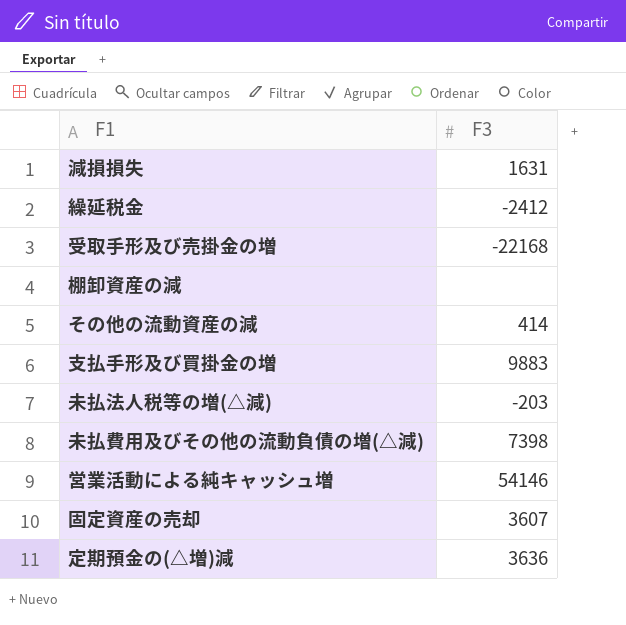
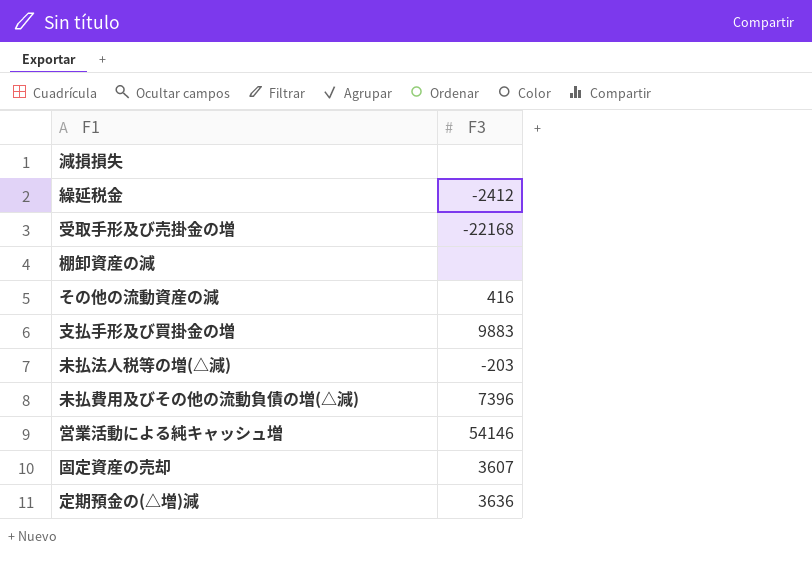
減損損失 | F3: 1631 -> none
その他の流動資産の減 | F3: 414 -> 416
未払費用及びその他の流動負債の増(△減) | F3: 7398 -> 7396

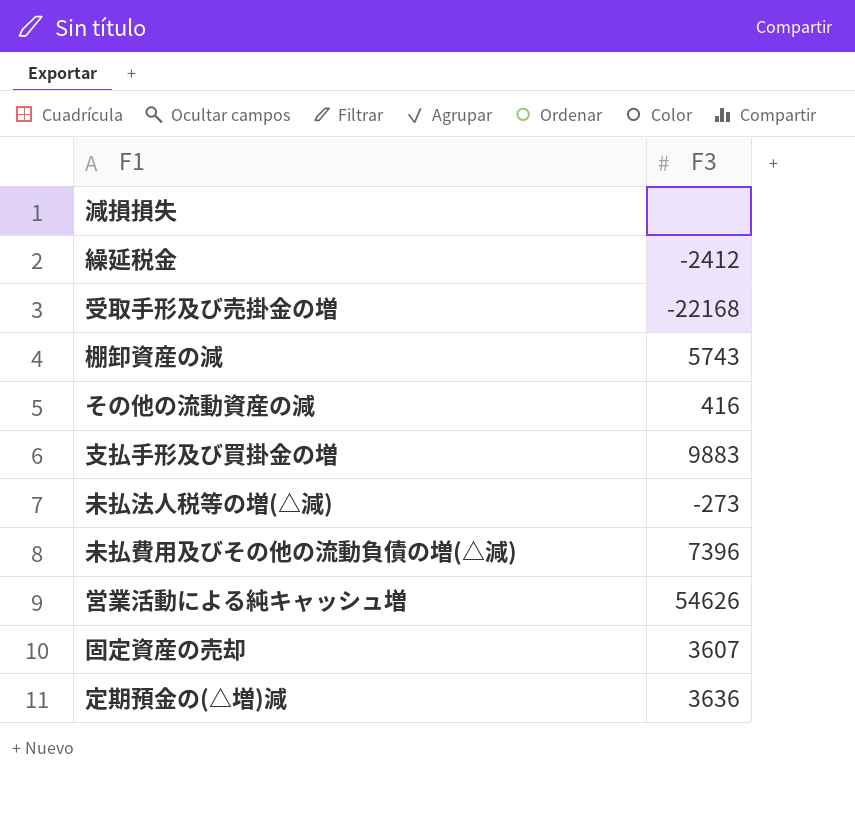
棚卸資産の減 | F3: none -> 5743
未払法人税等の増(△減) | F3: -203 -> -273
営業活動による純キャッシュ増 | F3: 54146 -> 54626

